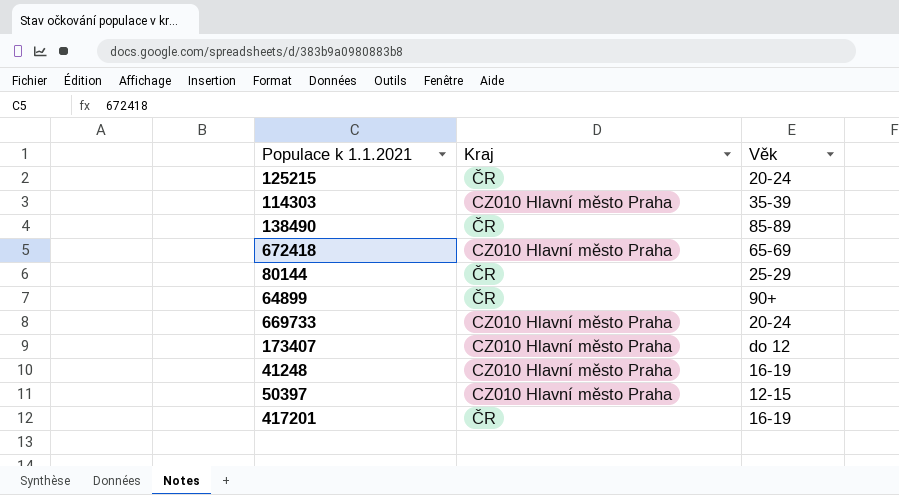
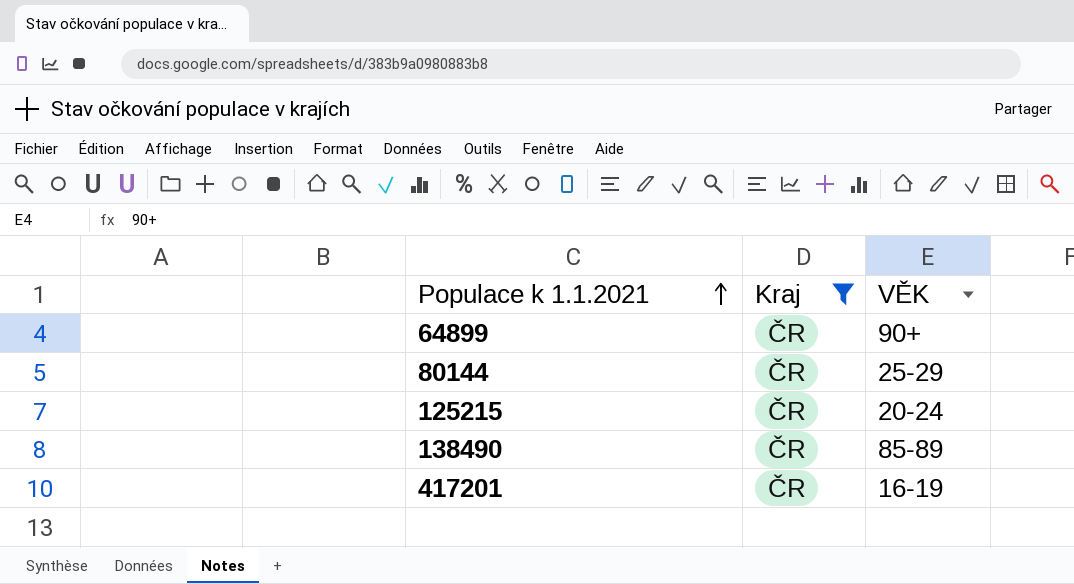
filter: none -> Kraj = ČR
row order: none -> Populace k 1.1.2021 ascending
column name: Věk -> VĚK

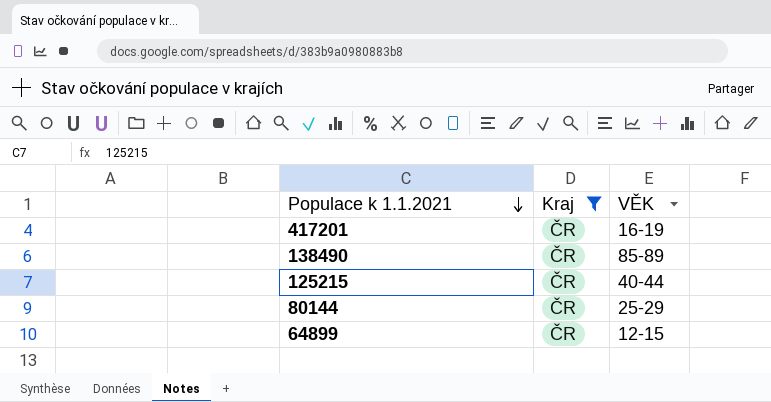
row order: Populace k 1.1.2021 ascending -> Populace k 1.1.2021 descending
125215 | VĚK: 20-24 -> 40-44
64899 | VĚK: 90+ -> 12-15

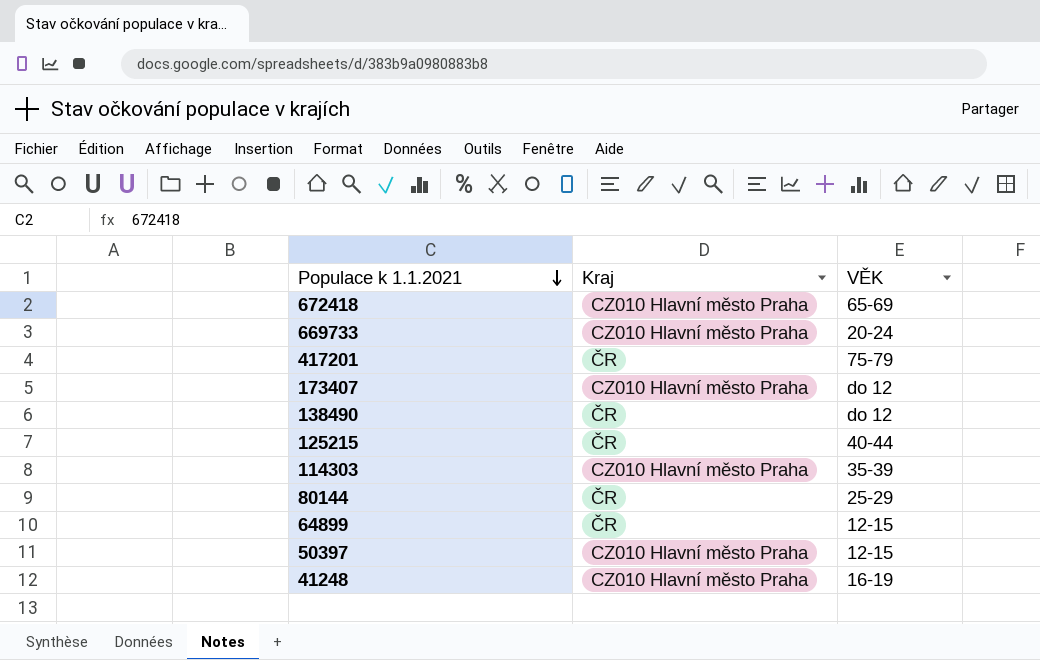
filter: Kraj = ČR -> none
417201 | VĚK: 16-19 -> 75-79
138490 | VĚK: 85-89 -> do 12

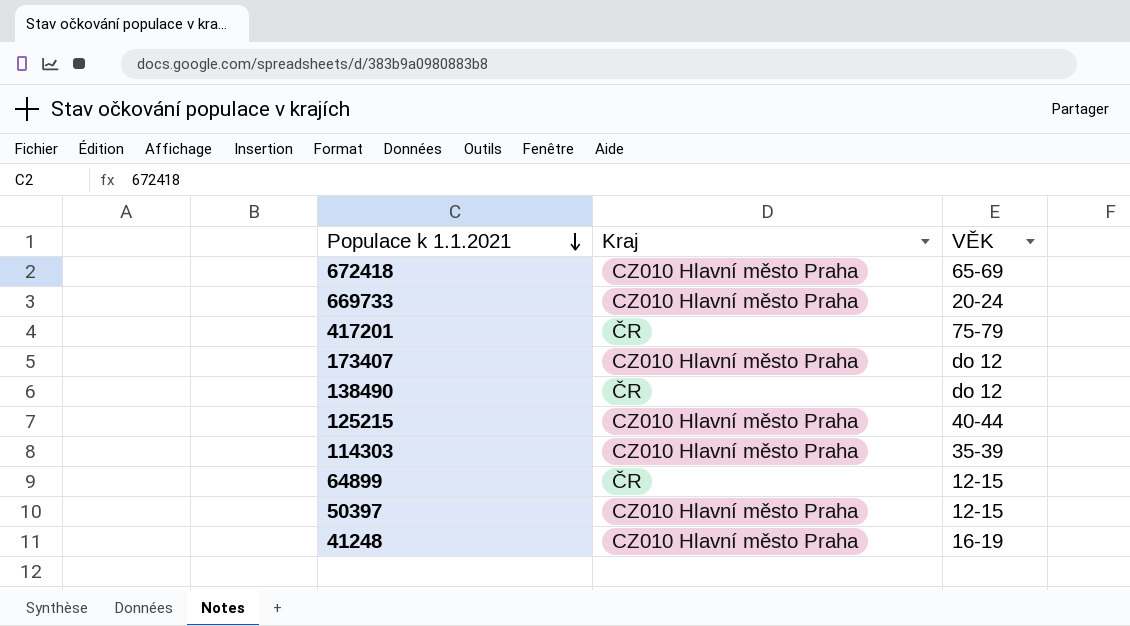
row 80144: ČR | 25-29 -> none
125215 | Kraj: ČR -> CZ010 Hlavní město Praha

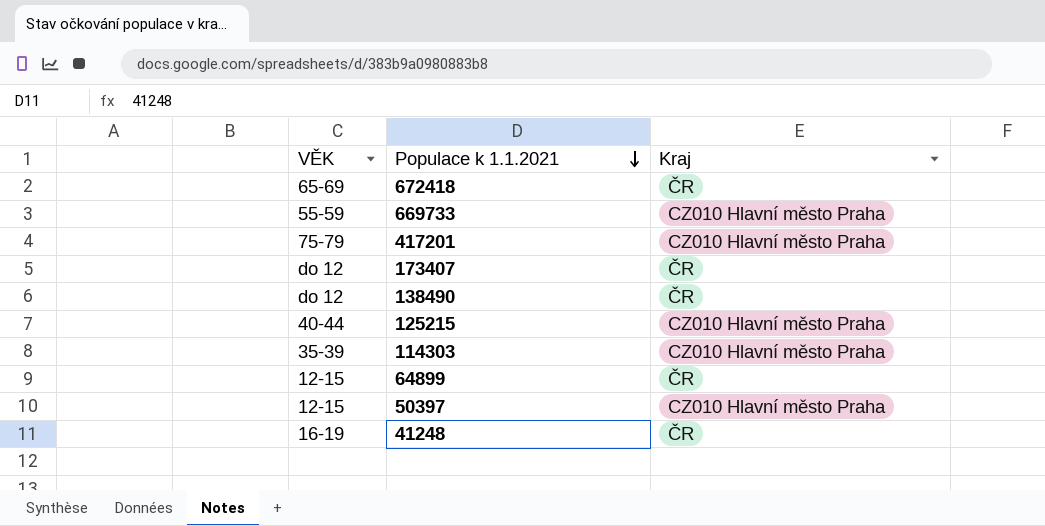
column VĚK | position: 3 -> 1
672418 | Kraj: CZ010 Hlavní město Praha -> ČR
669733 | VĚK: 20-24 -> 55-59
417201 | Kraj: ČR -> CZ010 Hlavní město Praha
173407 | Kraj: CZ010 Hlavní město Praha -> ČR
41248 | Kraj: CZ010 Hlavní město Praha -> ČR

